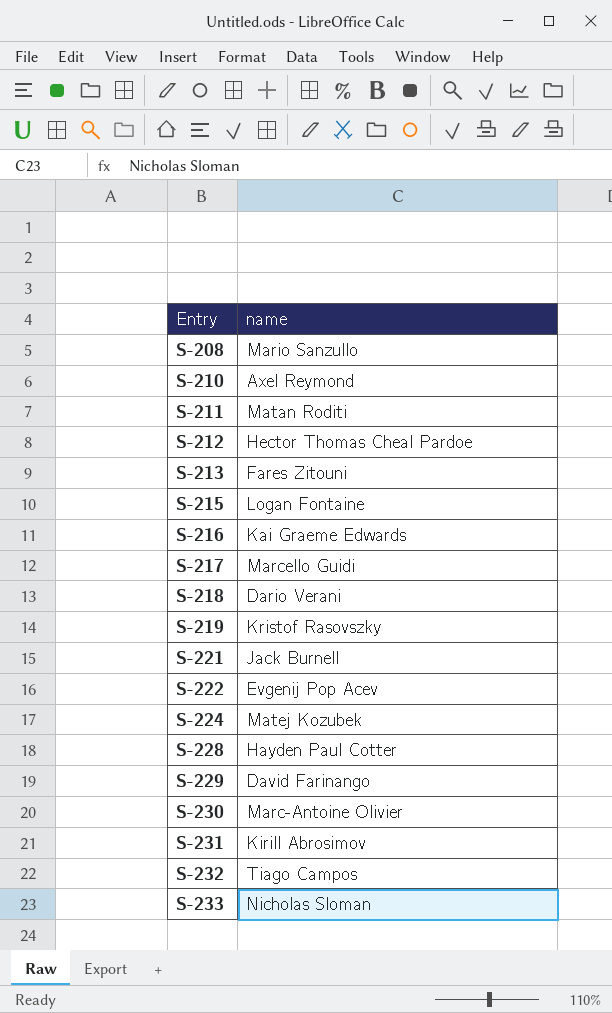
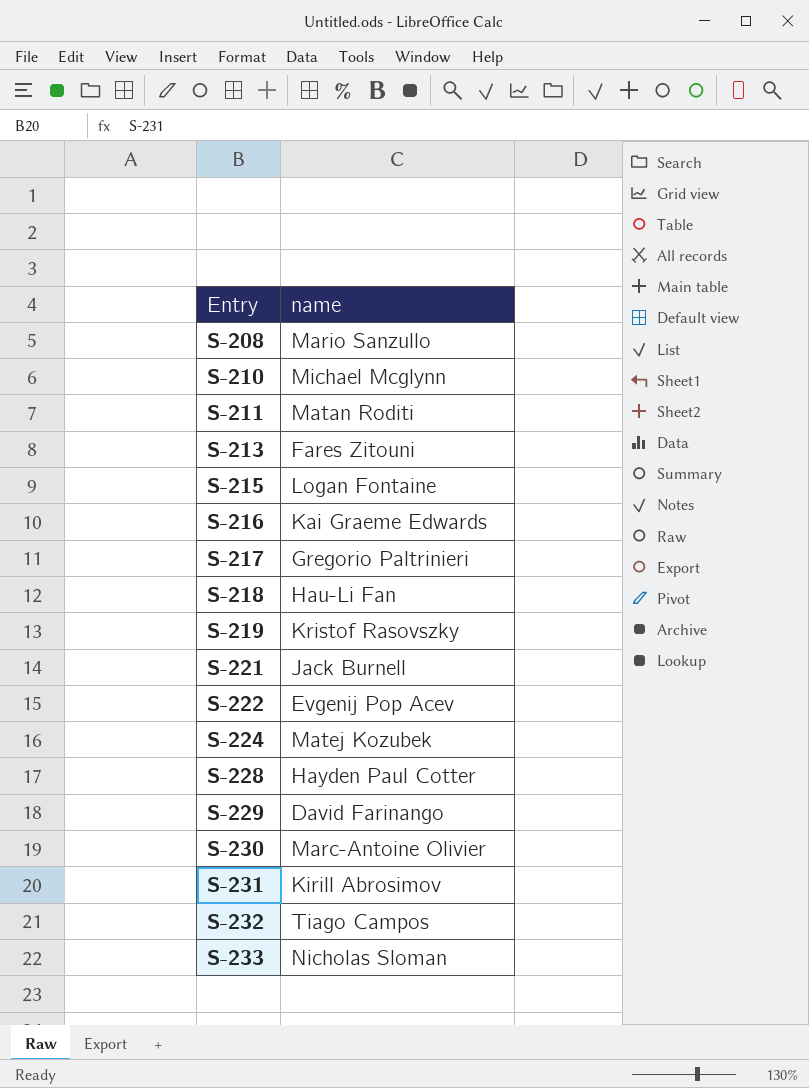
row S-212: Hector Thomas Cheal Pardoe -> none
S-210 | name: Axel Reymond -> Michael Mcglynn
S-217 | name: Marcello Guidi -> Gregorio Paltrinieri
S-218 | name: Dario Verani -> Hau-Li Fan

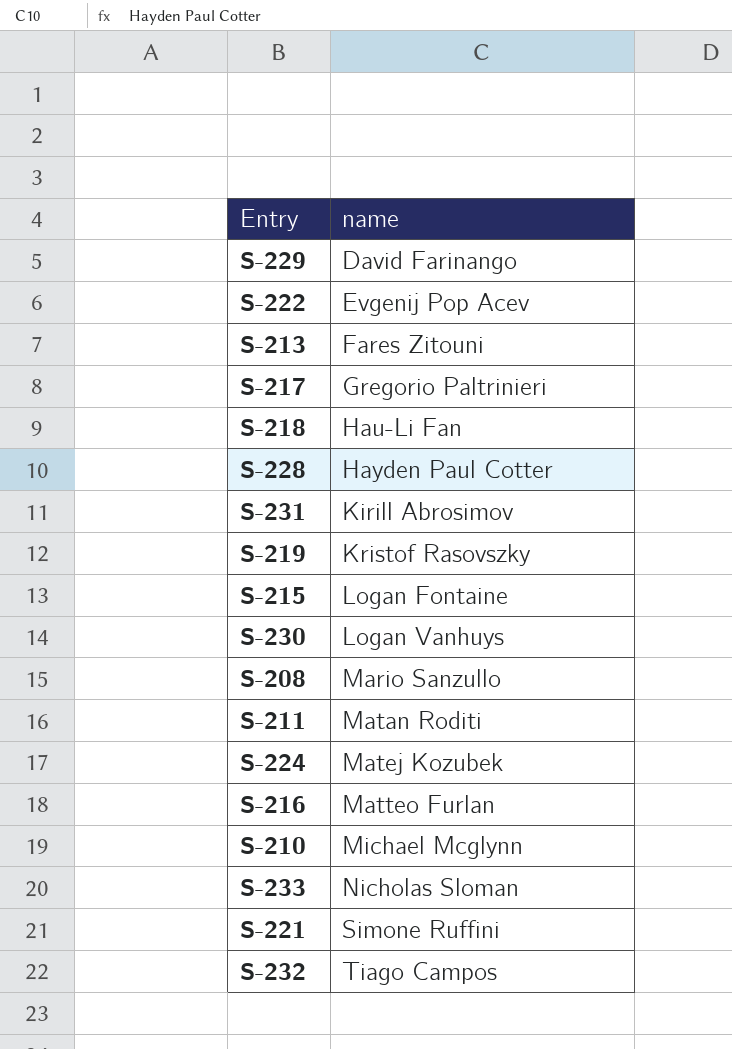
row order: Entry ascending -> name ascending
S-230 | name: Marc-Antoine Olivier -> Logan Vanhuys
S-216 | name: Kai Graeme Edwards -> Matteo Furlan
S-221 | name: Jack Burnell -> Simone Ruffini

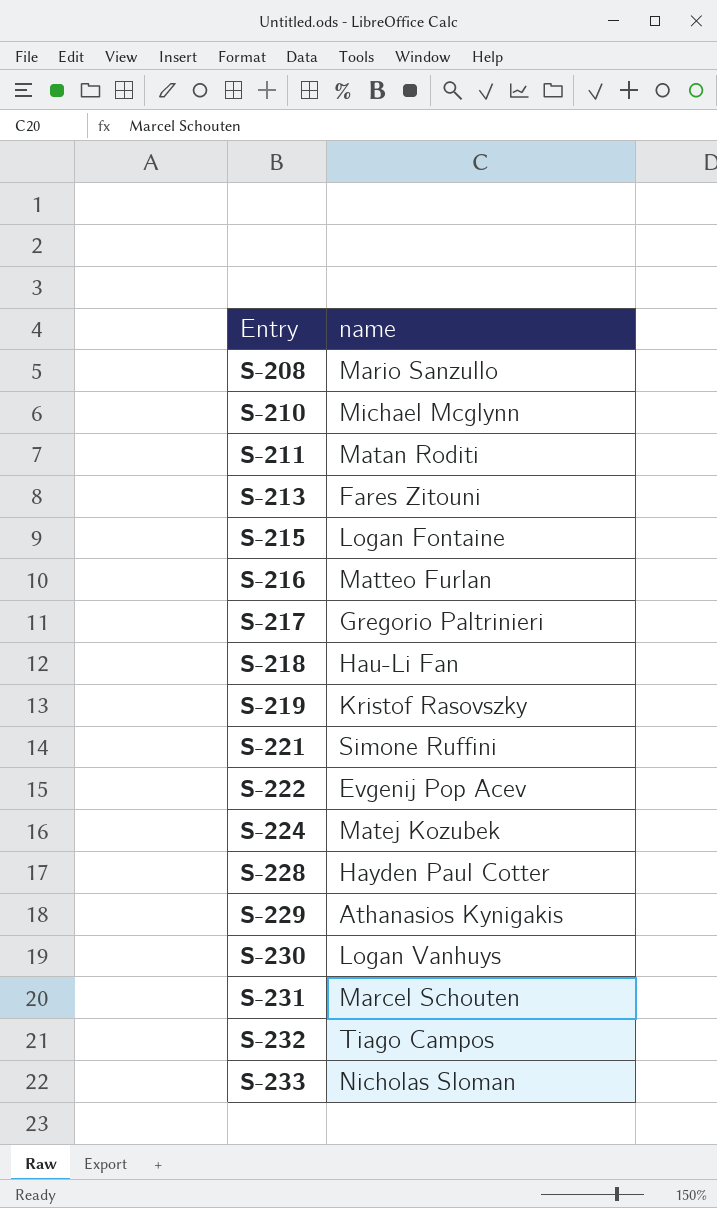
row order: name ascending -> Entry ascending
S-229 | name: David Farinango -> Athanasios Kynigakis
S-231 | name: Kirill Abrosimov -> Marcel Schouten

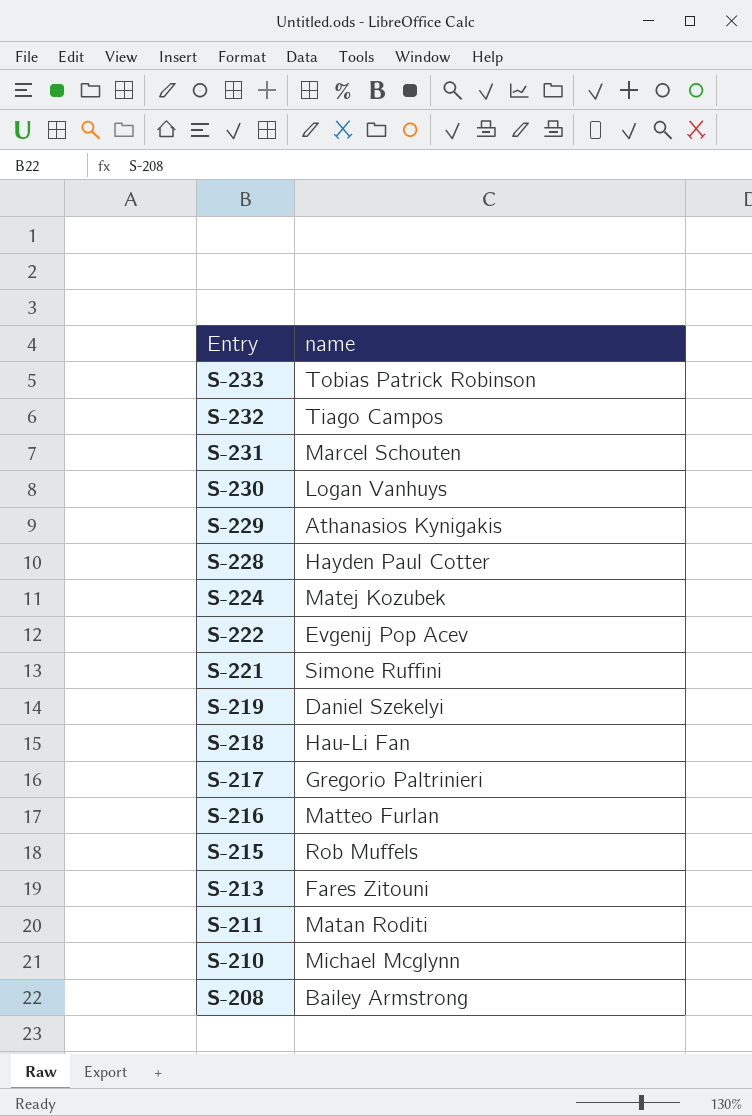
row order: Entry ascending -> Entry descending
S-233 | name: Nicholas Sloman -> Tobias Patrick Robinson
S-219 | name: Kristof Rasovszky -> Daniel Szekelyi
S-215 | name: Logan Fontaine -> Rob Muffels
S-208 | name: Mario Sanzullo -> Bailey Armstrong

